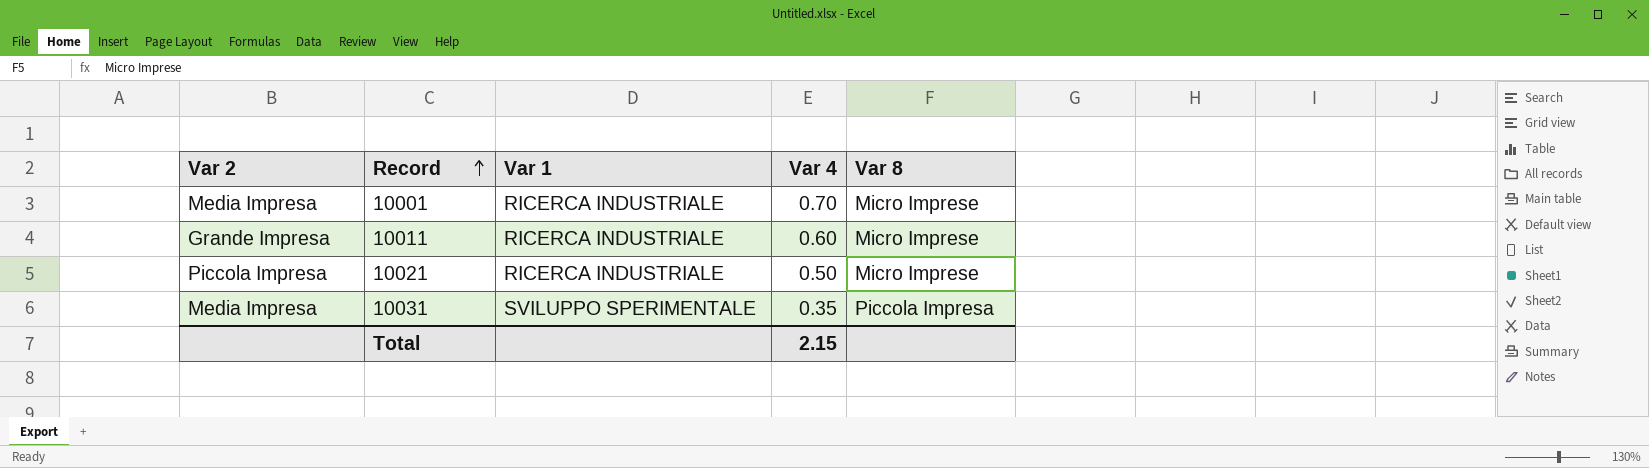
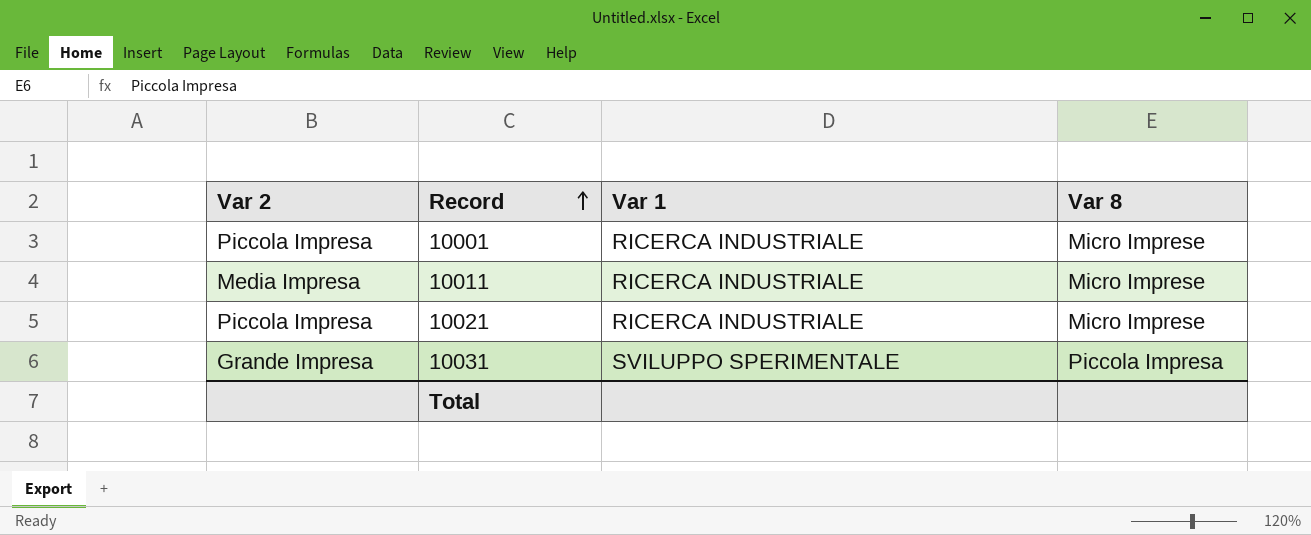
column Var 4 | position: 4 -> none
10001 | Var 2: Media Impresa -> Piccola Impresa
10011 | Var 2: Grande Impresa -> Media Impresa
10031 | Var 2: Media Impresa -> Grande Impresa

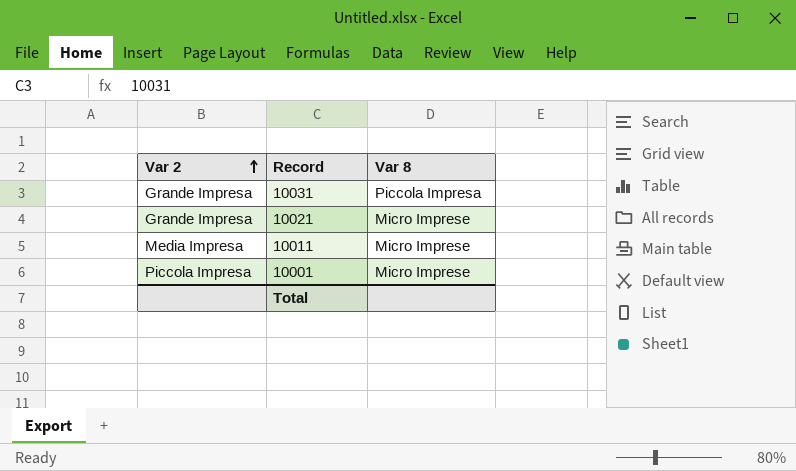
row order: Record ascending -> Var 2 ascending
column Var 1 | position: 3 -> none
10021 | Var 2: Piccola Impresa -> Grande Impresa

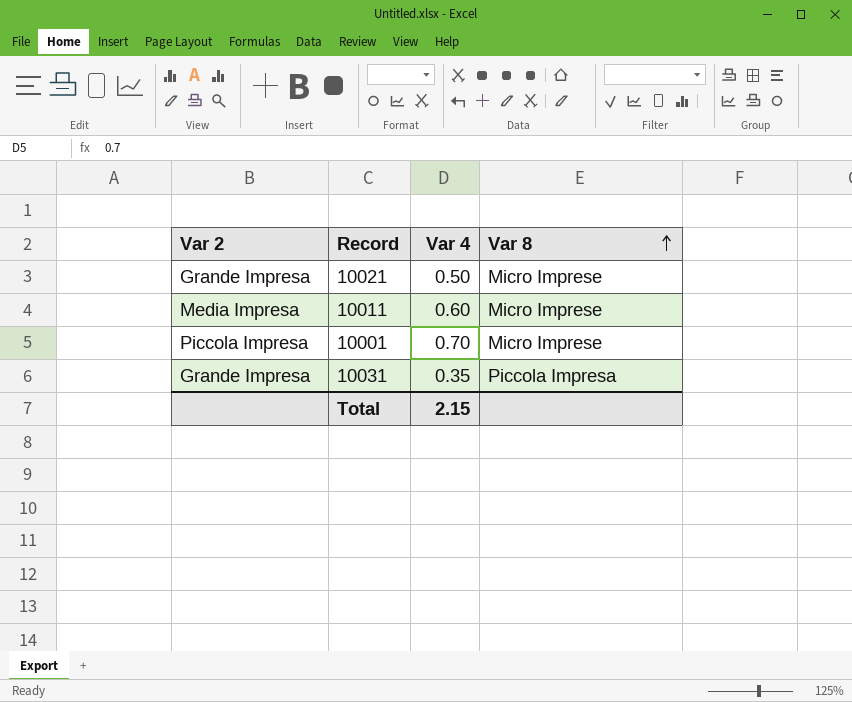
row order: Var 2 ascending -> Var 8 ascending
column Var 4 | position: none -> 3

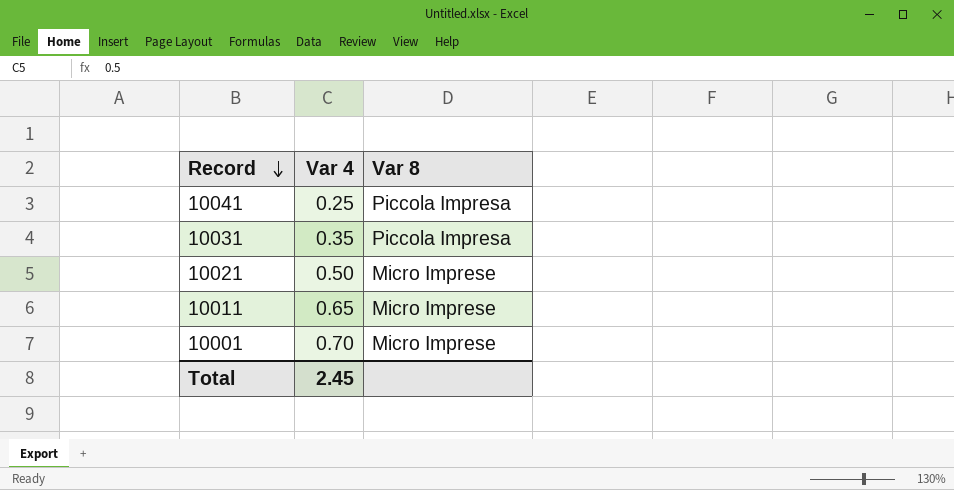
row order: Var 8 ascending -> Record descending
column Var 2 | position: 1 -> none
row 10041: none -> 0.25 | Piccola Impresa
10011 | Var 4: 0.60 -> 0.65
Total | Var 4: 2.15 -> 2.45

